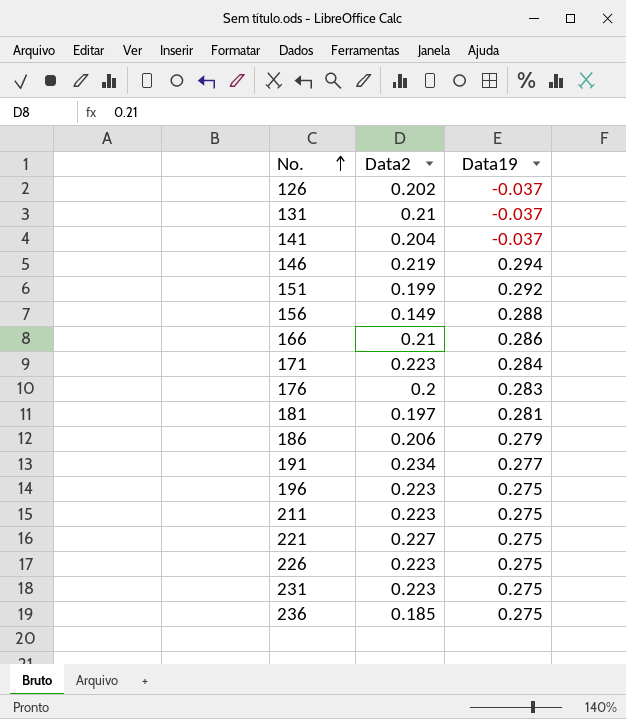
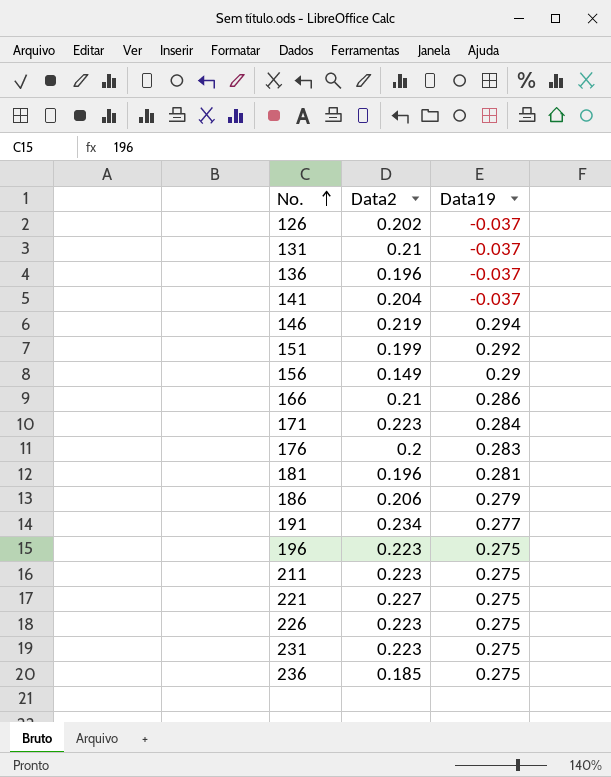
row 136: none -> 0.196 | -0.037
156 | Data19: 0.288 -> 0.29
181 | Data2: 0.197 -> 0.196

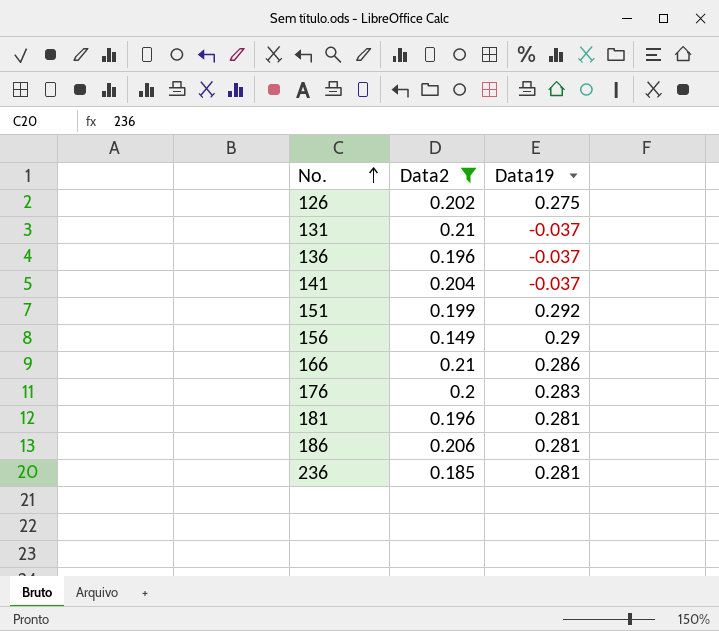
filter: none -> Data2 <= 0.21
126 | Data19: -0.037 -> 0.275
186 | Data19: 0.279 -> 0.281
236 | Data19: 0.275 -> 0.281

